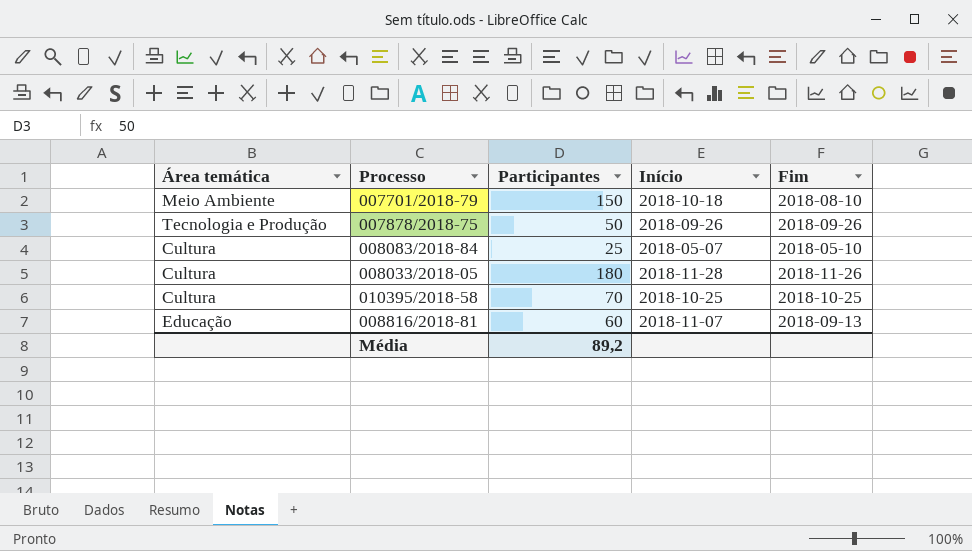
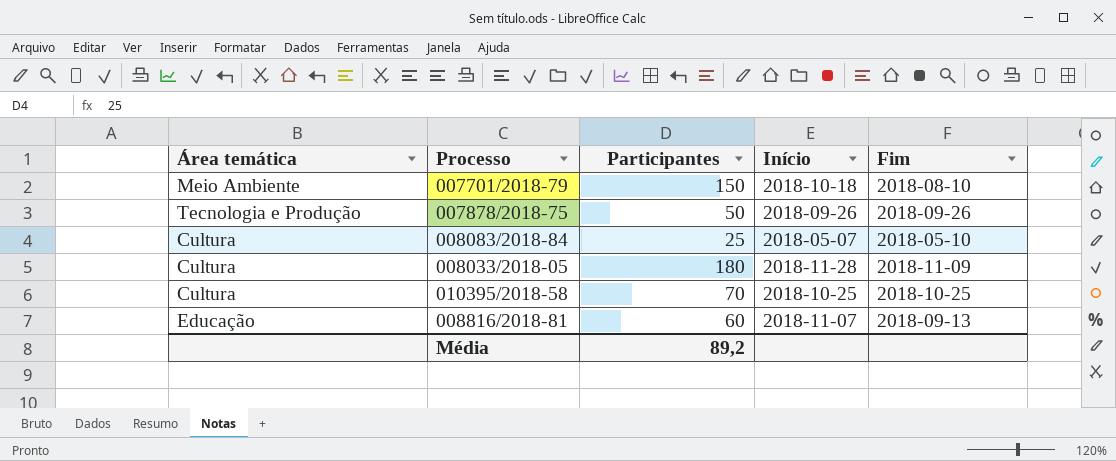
008033/2018-05 | Fim: 2018-11-26 -> 2018-11-09

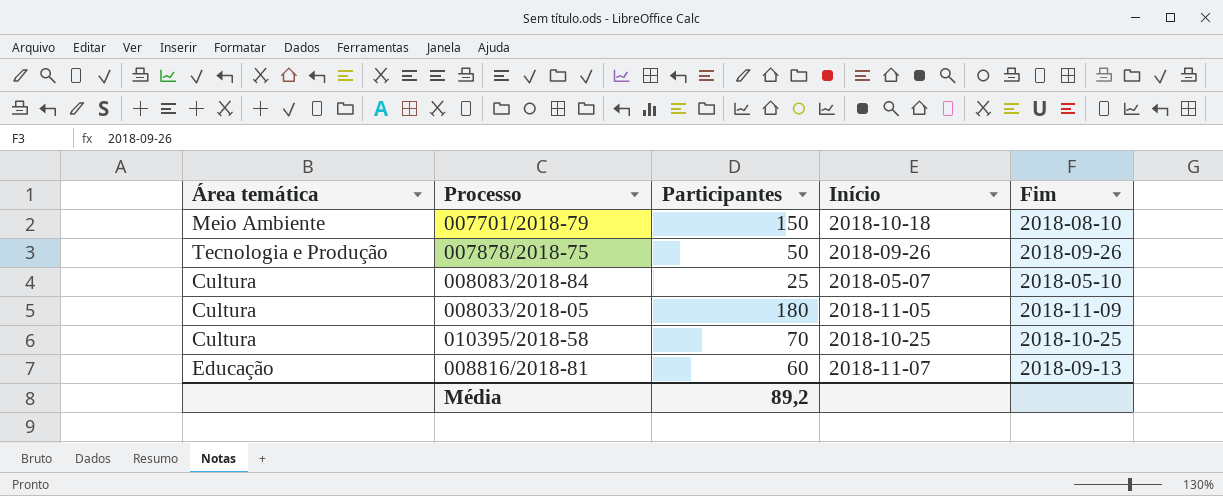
008033/2018-05 | Início: 2018-11-28 -> 2018-11-05

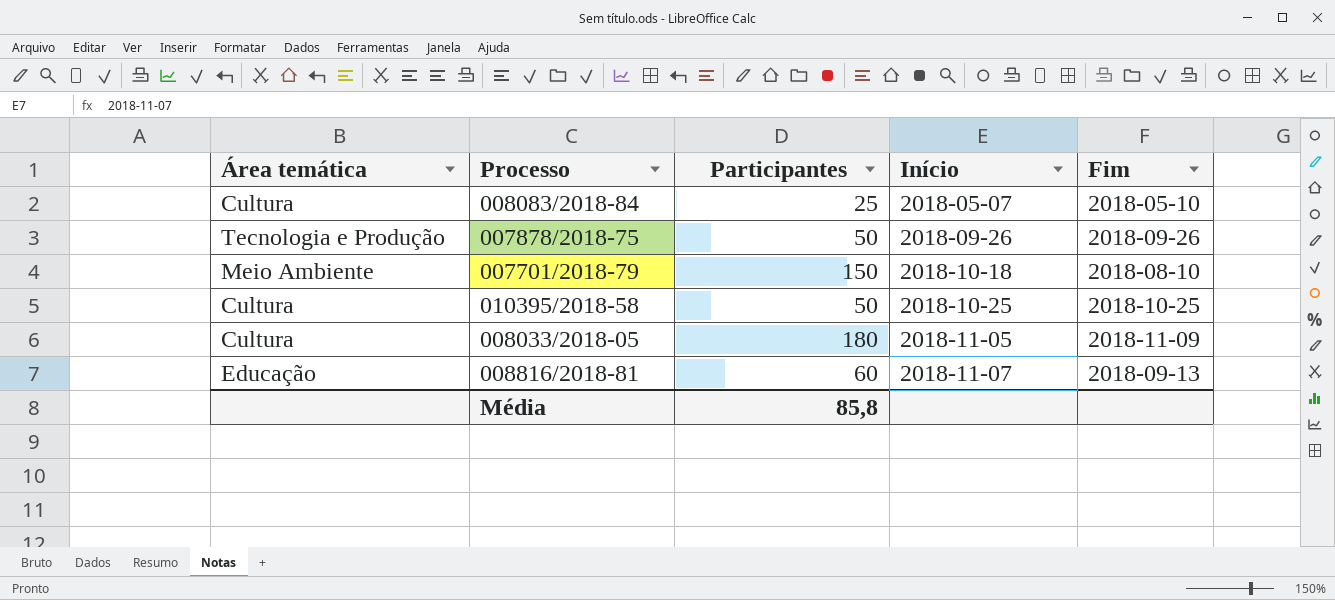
row order: none -> Início ascending
010395/2018-58 | Participantes: 70 -> 50
Média | Participantes: 89,2 -> 85,8

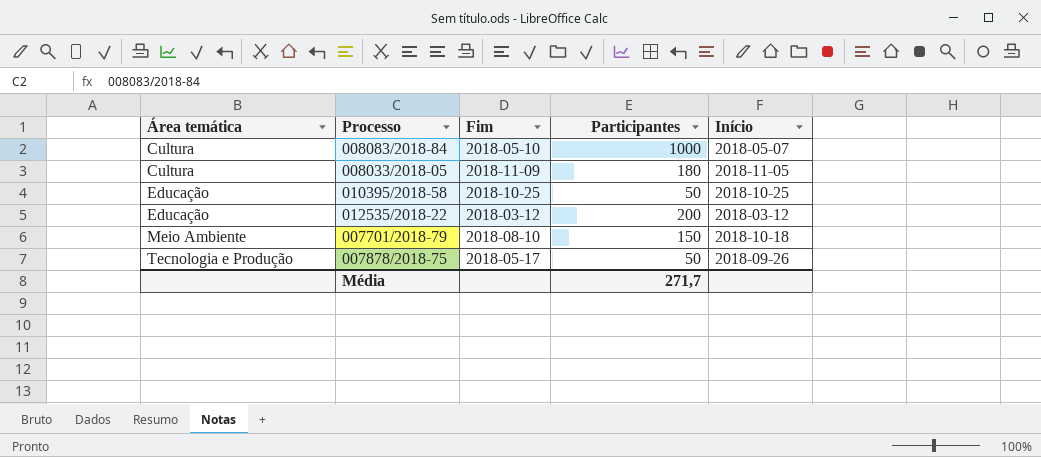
row order: Início ascending -> Área temática ascending
column Fim | position: 5 -> 3
row 008816/2018-81: Educação | 60 | 2018-11-07 | 2018-09-13 -> none
008083/2018-84 | Participantes: 25 -> 1000
010395/2018-58 | Área temática: Cultura -> Educação
row 012535/2018-22: none -> Educação | 2018-03-12 | 200 | 2018-03-12
007878/2018-75 | Fim: 2018-09-26 -> 2018-05-17
Média | Participantes: 85,8 -> 271,7

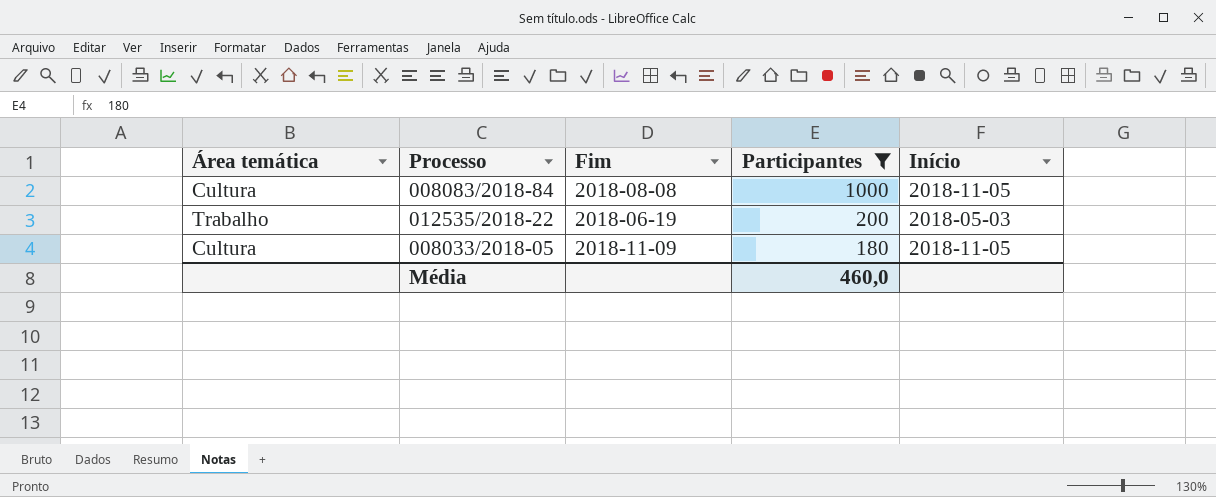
filter: none -> Participantes >= 180
row order: Área temática ascending -> Participantes descending
008083/2018-84 | Fim: 2018-05-10 -> 2018-08-08
008083/2018-84 | Início: 2018-05-07 -> 2018-11-05
012535/2018-22 | Área temática: Educação -> Trabalho
012535/2018-22 | Fim: 2018-03-12 -> 2018-06-19
012535/2018-22 | Início: 2018-03-12 -> 2018-05-03
Média | Participantes: 271,7 -> 460,0

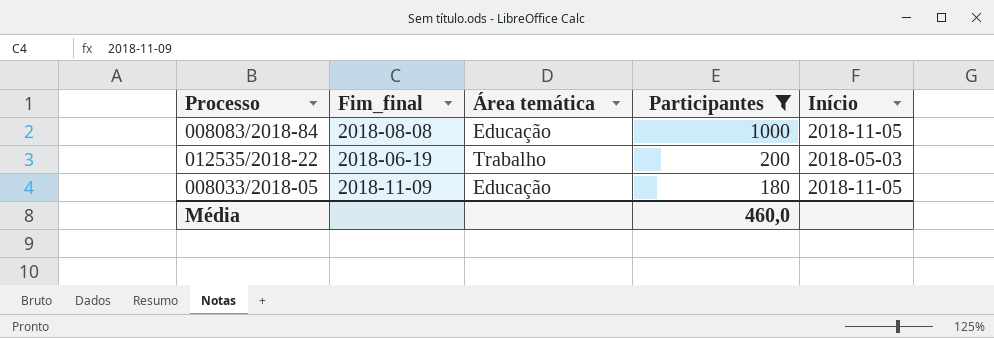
column name: Fim -> Fim_final
column Área temática | position: 1 -> 3
008083/2018-84 | Área temática: Cultura -> Educação
008033/2018-05 | Área temática: Cultura -> Educação

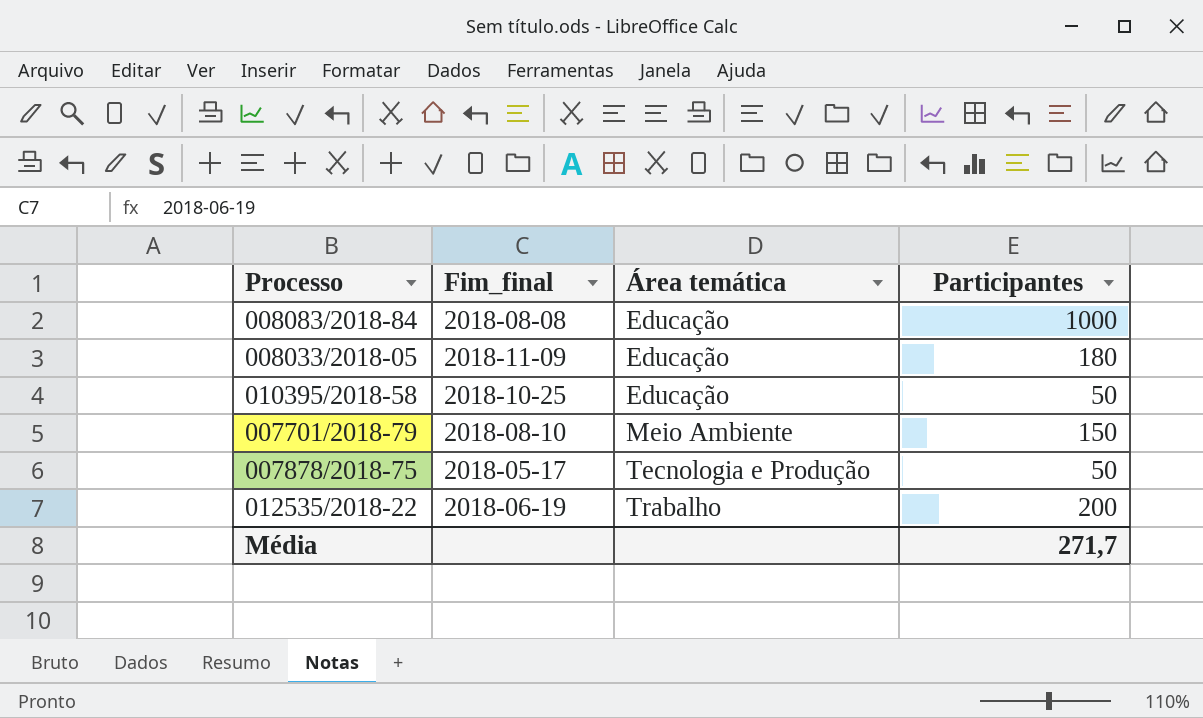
filter: Participantes >= 180 -> none
row order: Participantes descending -> Área temática ascending
column Início | position: 5 -> none
Média | Participantes: 460,0 -> 271,7

